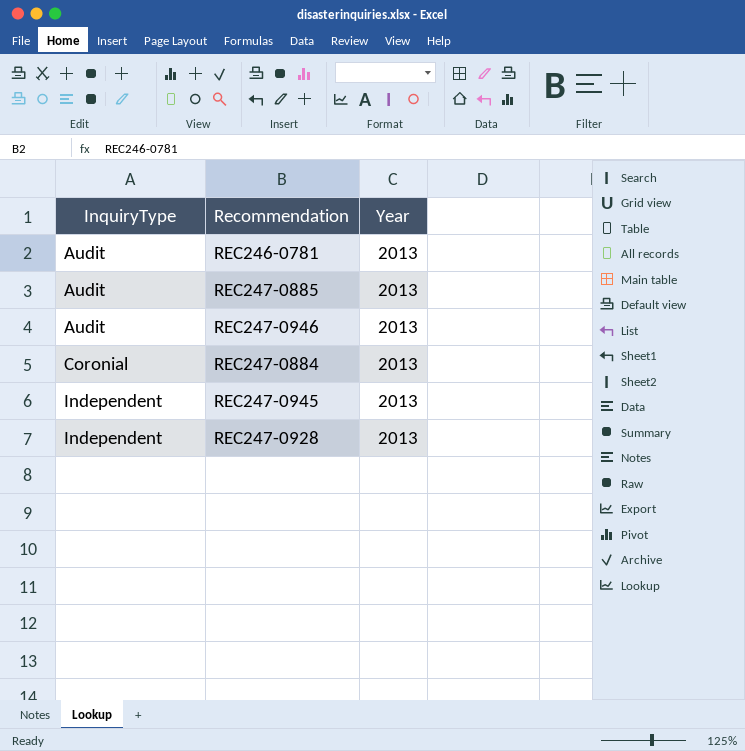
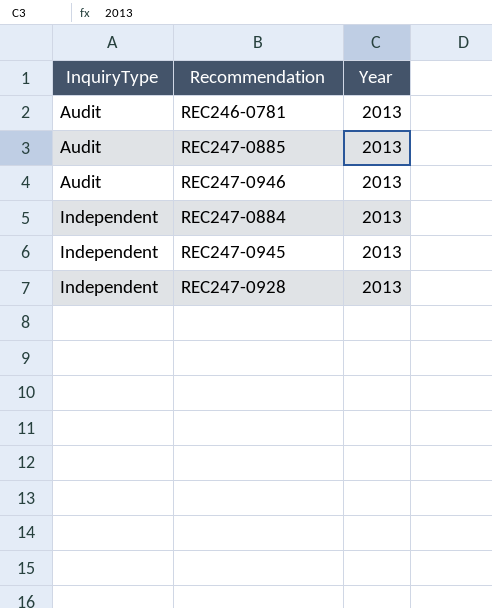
REC247-0884 | InquiryType: Coronial -> Independent

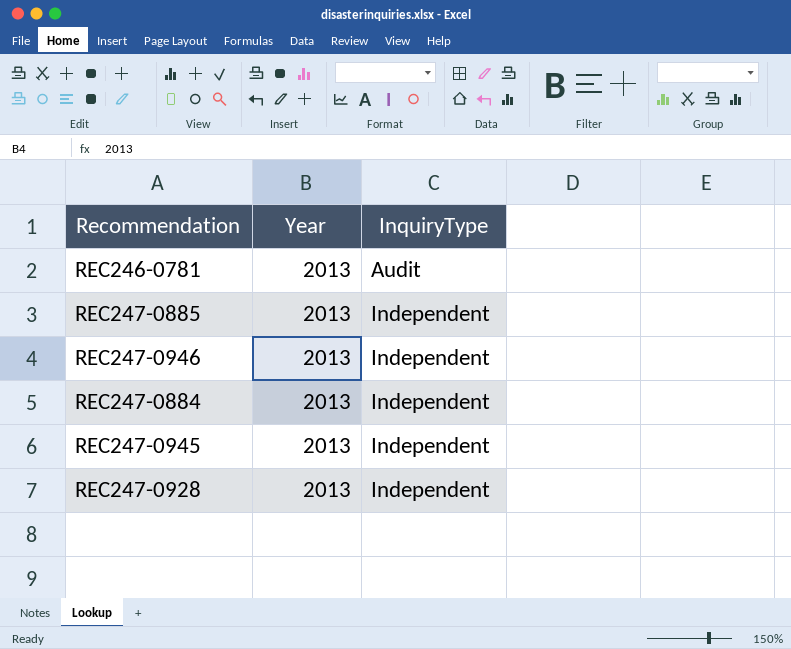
column InquiryType | position: 1 -> 3
REC247-0885 | InquiryType: Audit -> Independent
REC247-0946 | InquiryType: Audit -> Independent

